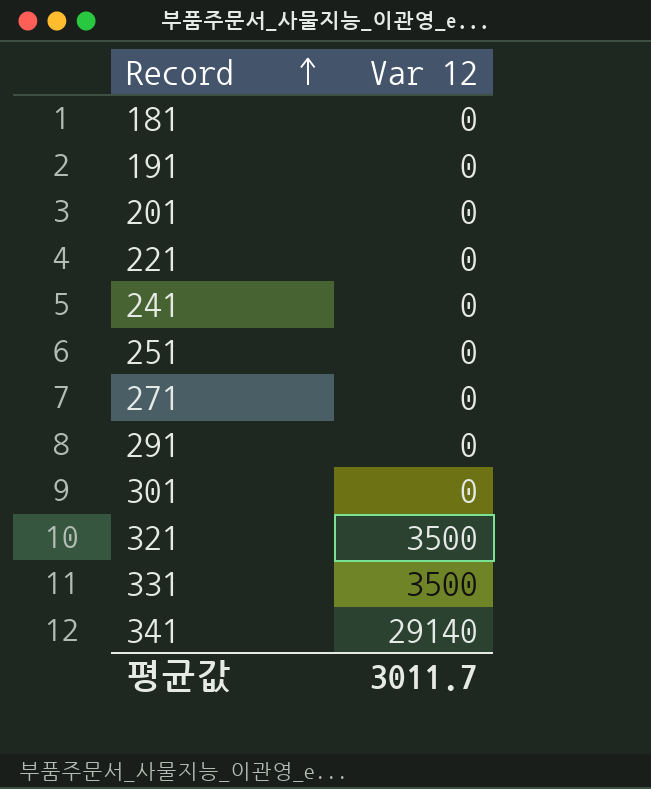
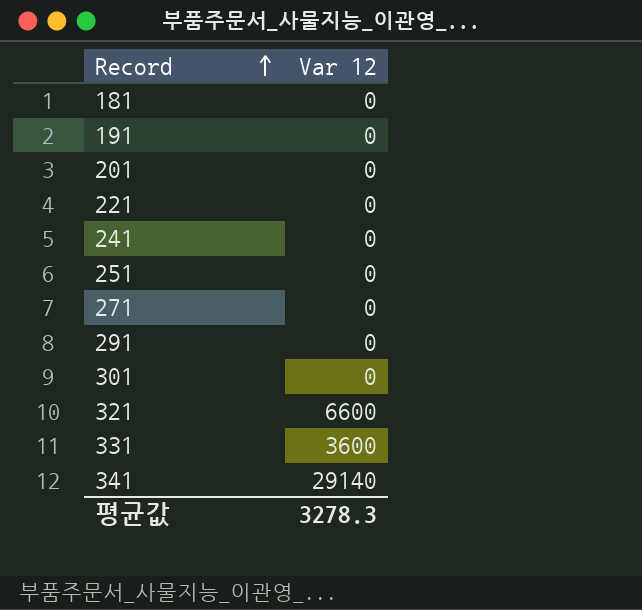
321 | Var 12: 3500 -> 6600
331 | Var 12: 3500 -> 3600
평균값 | Var 12: 3011.7 -> 3278.3

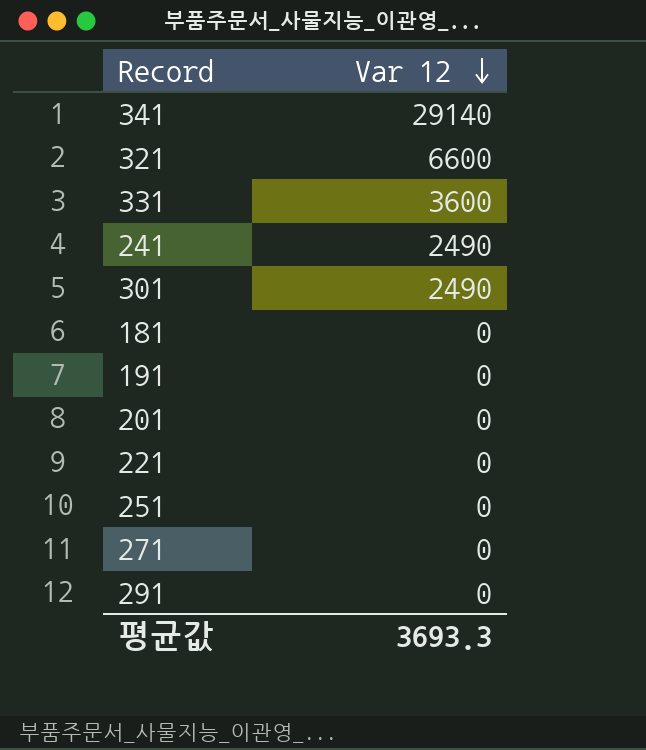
row order: Record ascending -> Var 12 descending
241 | Var 12: 0 -> 2490
301 | Var 12: 0 -> 2490
평균값 | Var 12: 3278.3 -> 3693.3

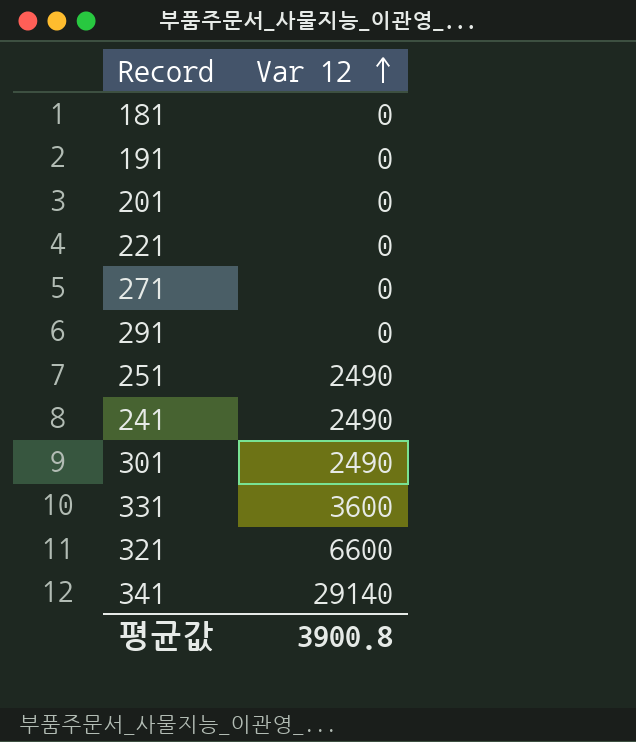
row order: Var 12 descending -> Var 12 ascending
251 | Var 12: 0 -> 2490
평균값 | Var 12: 3693.3 -> 3900.8

